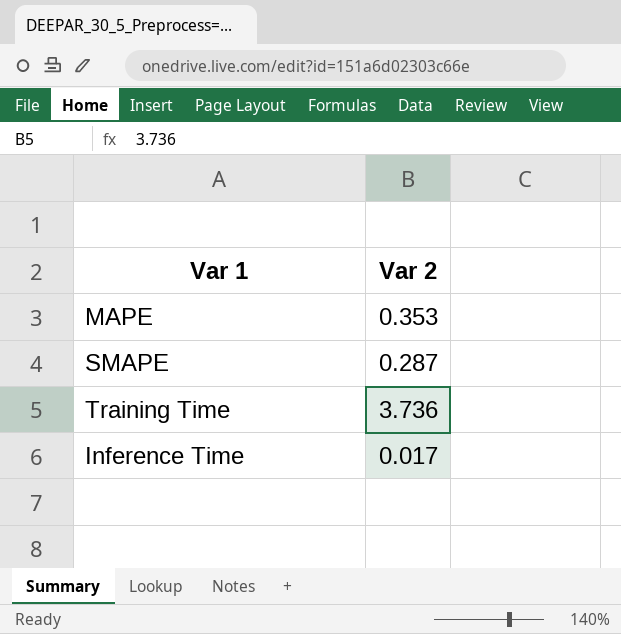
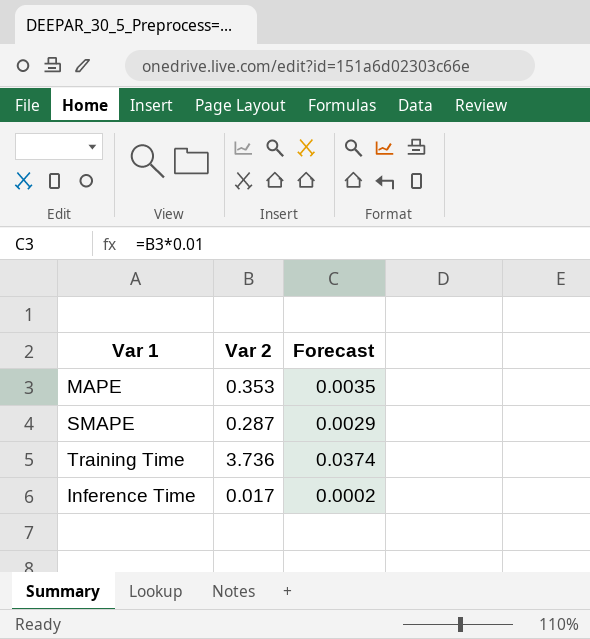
column Forecast | formula: none -> [Var 2] * 0.01

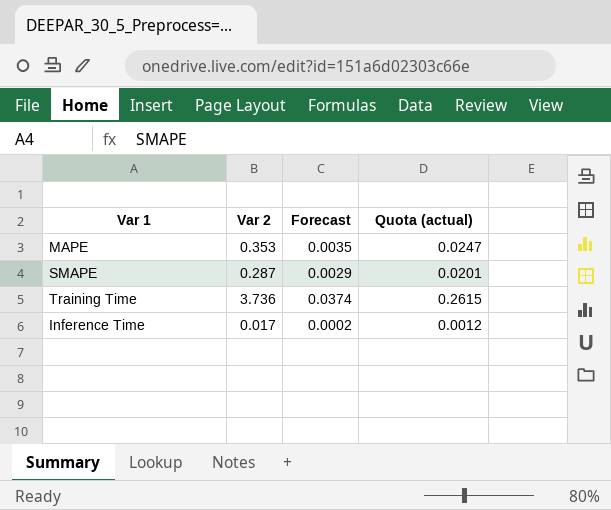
column Quota (actual) | formula: none -> [Var 2] * 0.07

